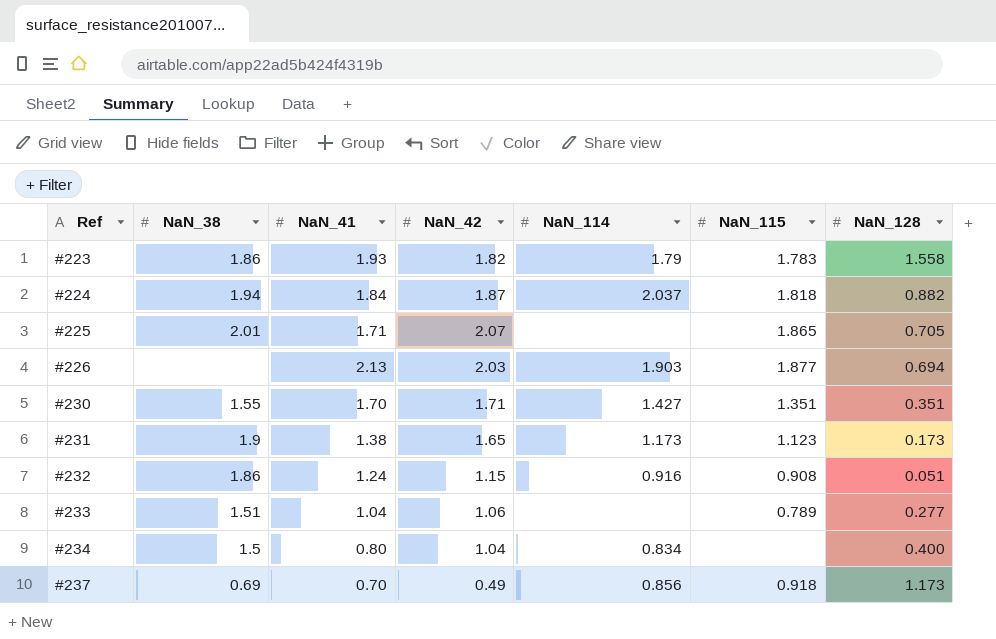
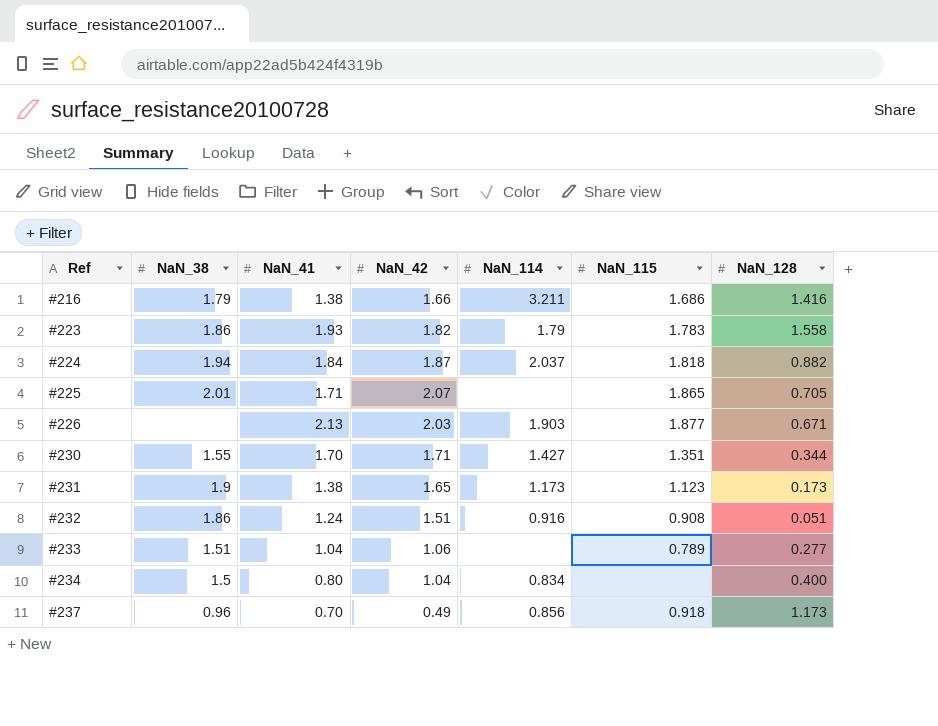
row #216: none -> 1.79 | 1.38 | 1.66 | 3.211 | 1.686 | 1.416
#226 | NaN_128: 0.694 -> 0.671
#230 | NaN_128: 0.351 -> 0.344
#232 | NaN_42: 1.15 -> 1.51
#237 | NaN_38: 0.69 -> 0.96

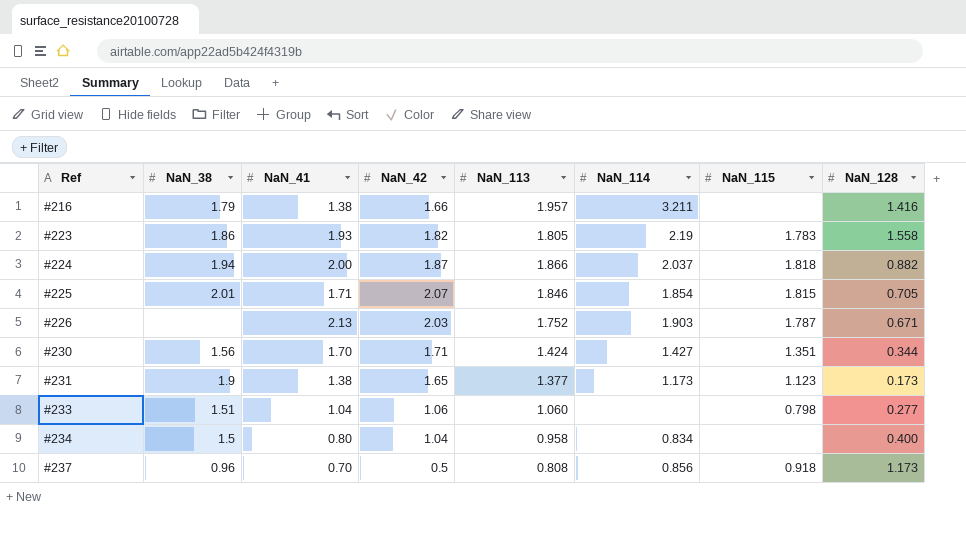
column NaN_113 | position: none -> 5
row #232: 1.86 | 1.24 | 1.51 | 0.916 | 0.908 | 0.051 -> none
#216 | NaN_115: 1.686 -> none
#223 | NaN_114: 1.79 -> 2.19
#224 | NaN_41: 1.84 -> 2.00
#225 | NaN_114: none -> 1.854
#225 | NaN_115: 1.865 -> 1.815
#226 | NaN_115: 1.877 -> 1.787
#230 | NaN_38: 1.55 -> 1.56
#233 | NaN_115: 0.789 -> 0.798
#237 | NaN_42: 0.49 -> 0.5

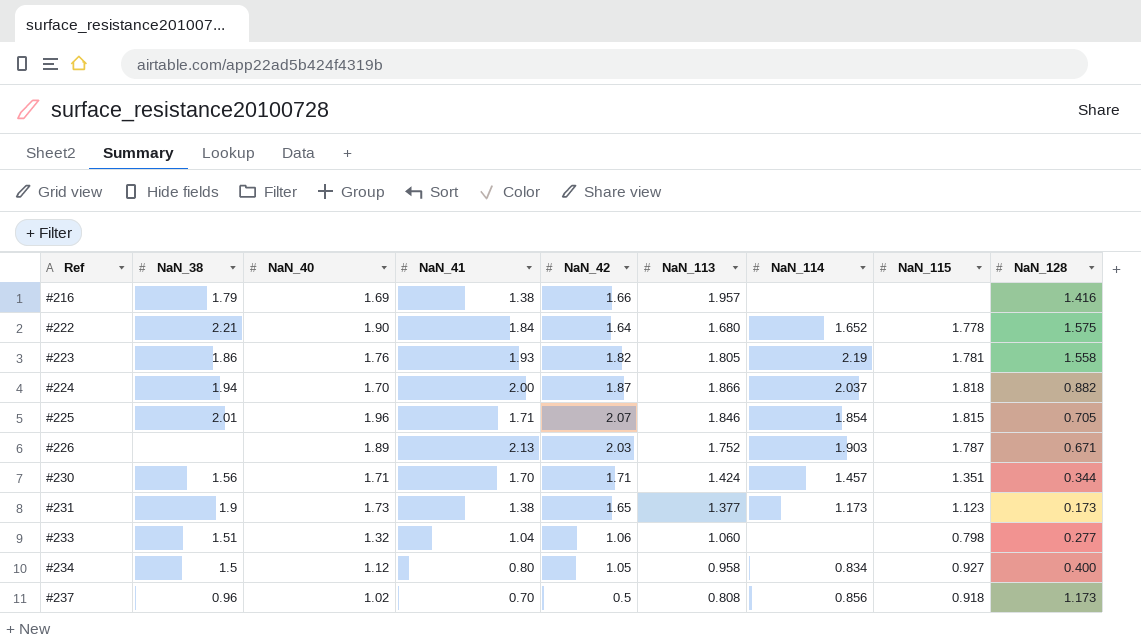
column NaN_40 | position: none -> 3
#216 | NaN_114: 3.211 -> none
row #222: none -> 2.21 | 1.90 | 1.84 | 1.64 | 1.680 | 1.652 | 1.778 | 1.575
#223 | NaN_115: 1.783 -> 1.781
#230 | NaN_114: 1.427 -> 1.457
#234 | NaN_42: 1.04 -> 1.05
#234 | NaN_115: none -> 0.927

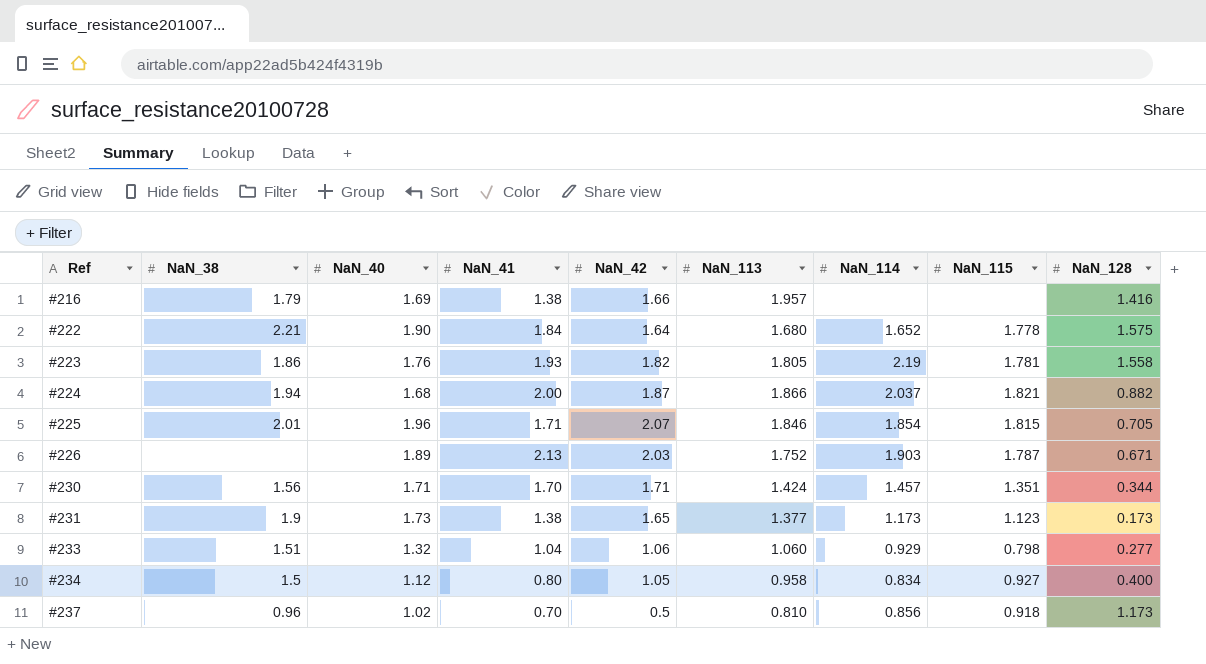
#224 | NaN_40: 1.70 -> 1.68
#224 | NaN_115: 1.818 -> 1.821
#233 | NaN_114: none -> 0.929
#237 | NaN_113: 0.808 -> 0.810

